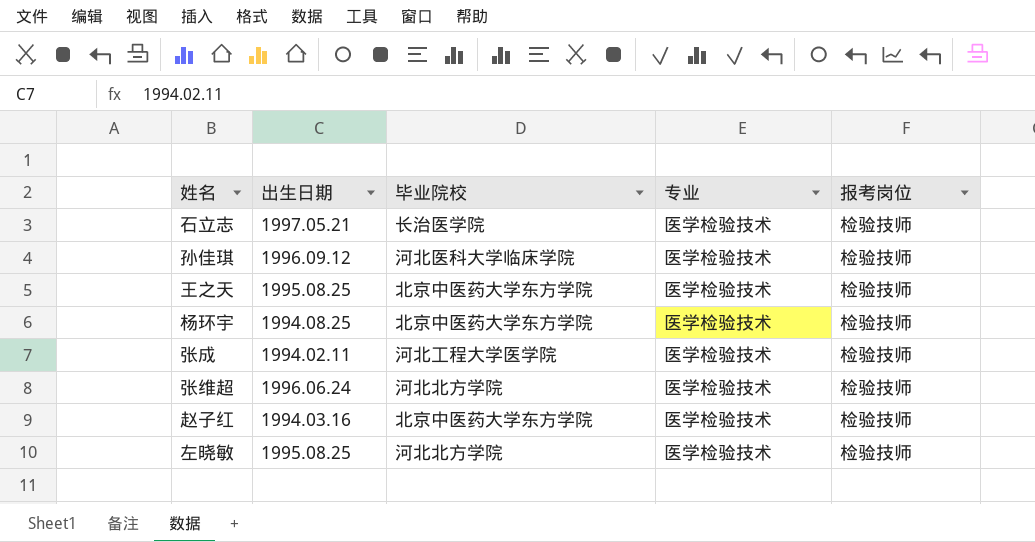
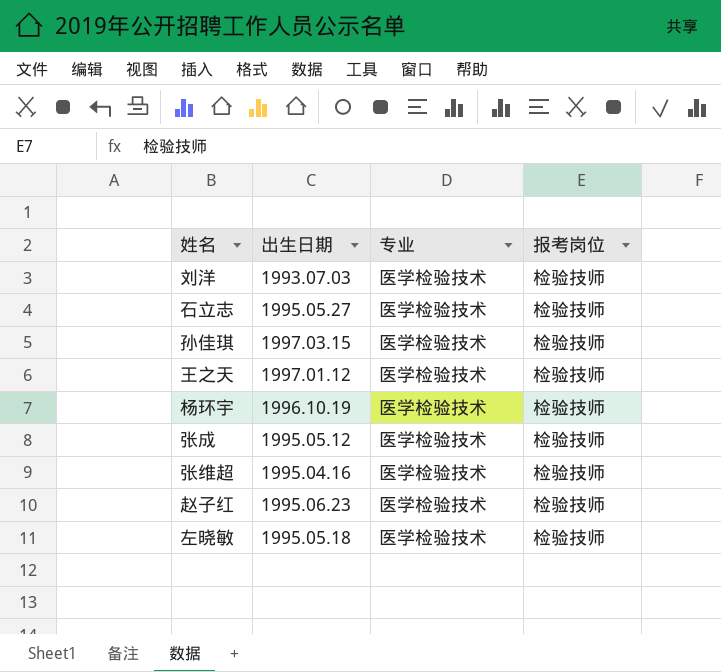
column 毕业院校 | position: 3 -> none
row 刘洋: none -> 1993.07.03 | 医学检验技术 | 检验技师
石立志 | 出生日期: 1997.05.21 -> 1995.05.27
孙佳琪 | 出生日期: 1996.09.12 -> 1997.03.15
王之天 | 出生日期: 1995.08.25 -> 1997.01.12
杨环宇 | 出生日期: 1994.08.25 -> 1996.10.19
张成 | 出生日期: 1994.02.11 -> 1995.05.12
张维超 | 出生日期: 1996.06.24 -> 1995.04.16
赵子红 | 出生日期: 1994.03.16 -> 1995.06.23
左晓敏 | 出生日期: 1995.08.25 -> 1995.05.18

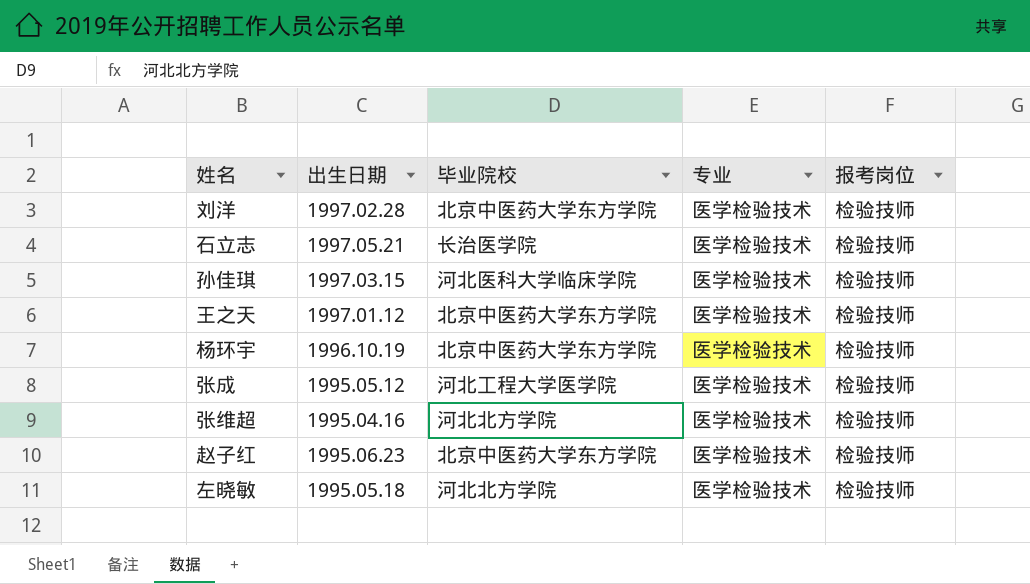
column 毕业院校 | position: none -> 3
刘洋 | 出生日期: 1993.07.03 -> 1997.02.28
石立志 | 出生日期: 1995.05.27 -> 1997.05.21

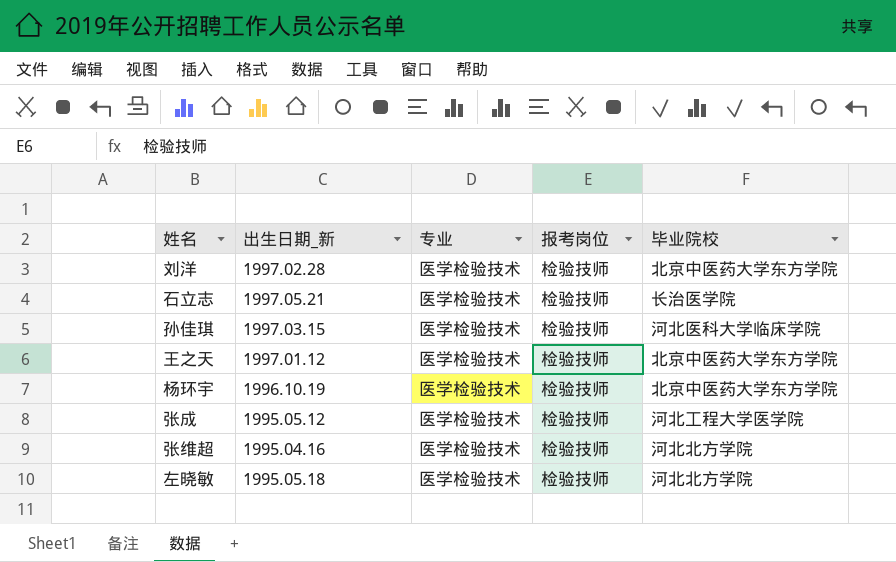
column name: 出生日期 -> 出生日期_新
column 毕业院校 | position: 3 -> 5
row 赵子红: 1995.06.23 | 北京中医药大学东方学院 | 医学检验技术 | 检验技师 -> none

